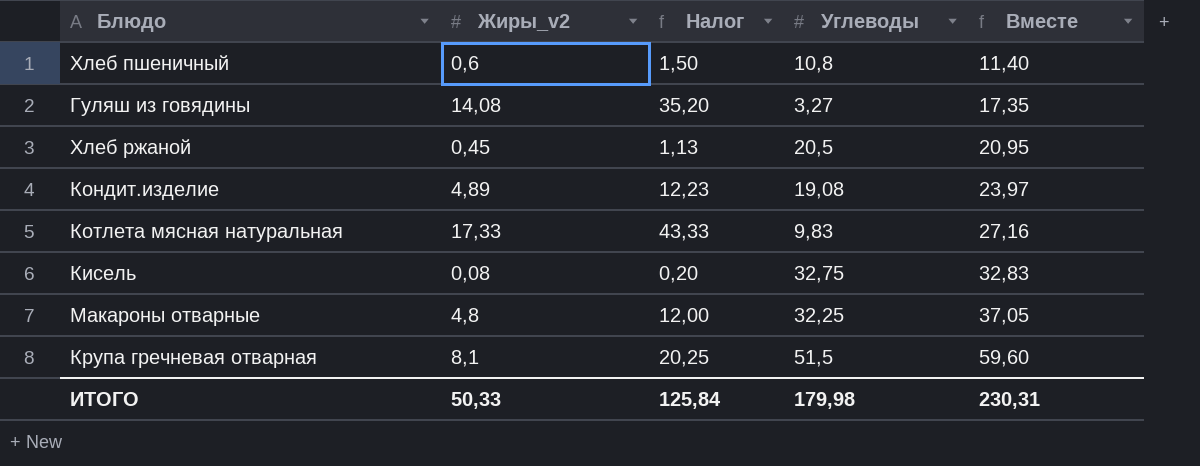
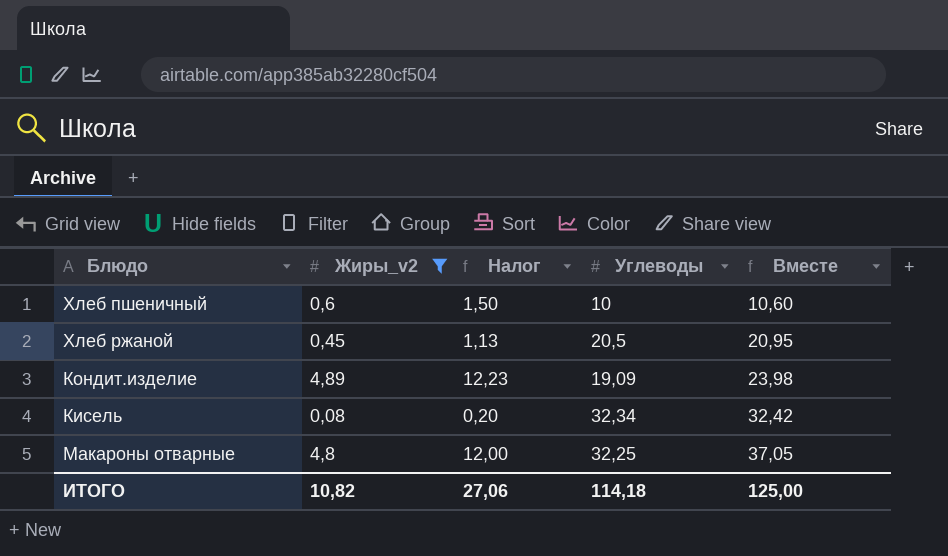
filter: none -> Жиры_v2 <= 4,89
Хлеб пшеничный | Углеводы: 10,8 -> 10
Хлеб пшеничный | Вместе: 11,40 -> 10,60
Кондит.изделие | Углеводы: 19,08 -> 19,09
Кондит.изделие | Вместе: 23,97 -> 23,98
Кисель | Углеводы: 32,75 -> 32,34
Кисель | Вместе: 32,83 -> 32,42
ИТОГО | Жиры_v2: 50,33 -> 10,82
ИТОГО | Налог: 125,84 -> 27,06
ИТОГО | Углеводы: 179,98 -> 114,18
ИТОГО | Вместе: 230,31 -> 125,00

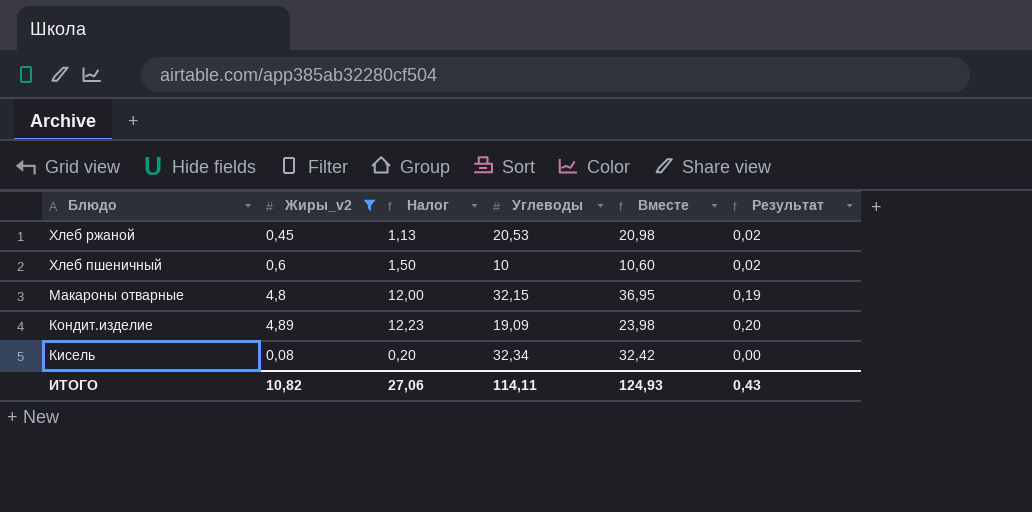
row order: Вместе ascending -> Блюдо descending
column Результат | formula: none -> [Жиры_v2] * 0,04
Хлеб ржаной | Углеводы: 20,5 -> 20,53
Хлеб ржаной | Вместе: 20,95 -> 20,98
Макароны отварные | Углеводы: 32,25 -> 32,15
Макароны отварные | Вместе: 37,05 -> 36,95
ИТОГО | Углеводы: 114,18 -> 114,11
ИТОГО | Вместе: 125,00 -> 124,93

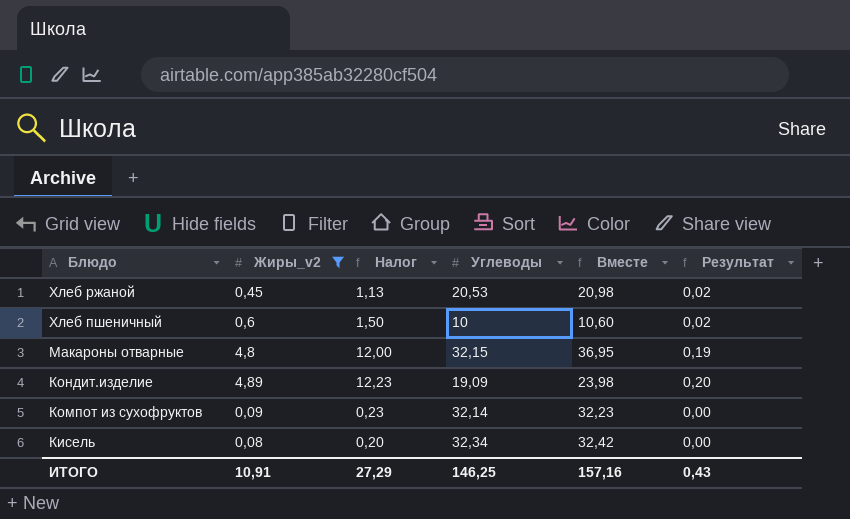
row Компот из сухофруктов: none -> 0,09 | 0,23 | 32,14 | 32,23 | 0,00
ИТОГО | Жиры_v2: 10,82 -> 10,91
ИТОГО | Налог: 27,06 -> 27,29
ИТОГО | Углеводы: 114,11 -> 146,25
ИТОГО | Вместе: 124,93 -> 157,16

